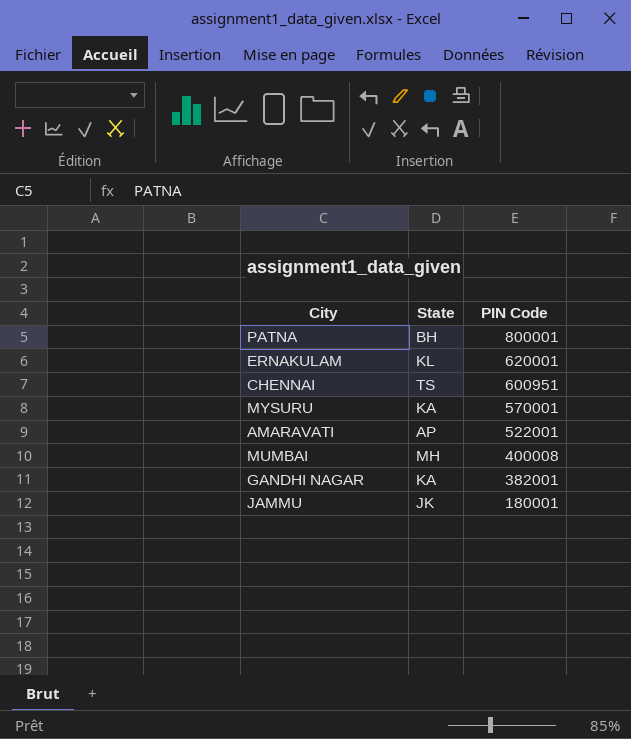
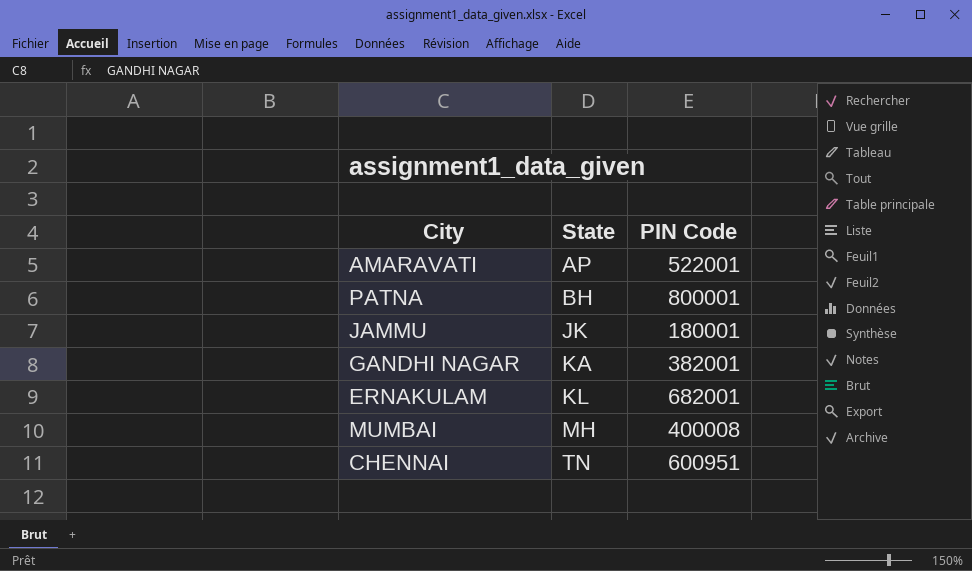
row order: PIN Code descending -> State ascending
row MYSURU: KA | 570001 -> none
ERNAKULAM | PIN Code: 620001 -> 682001
CHENNAI | State: TS -> TN

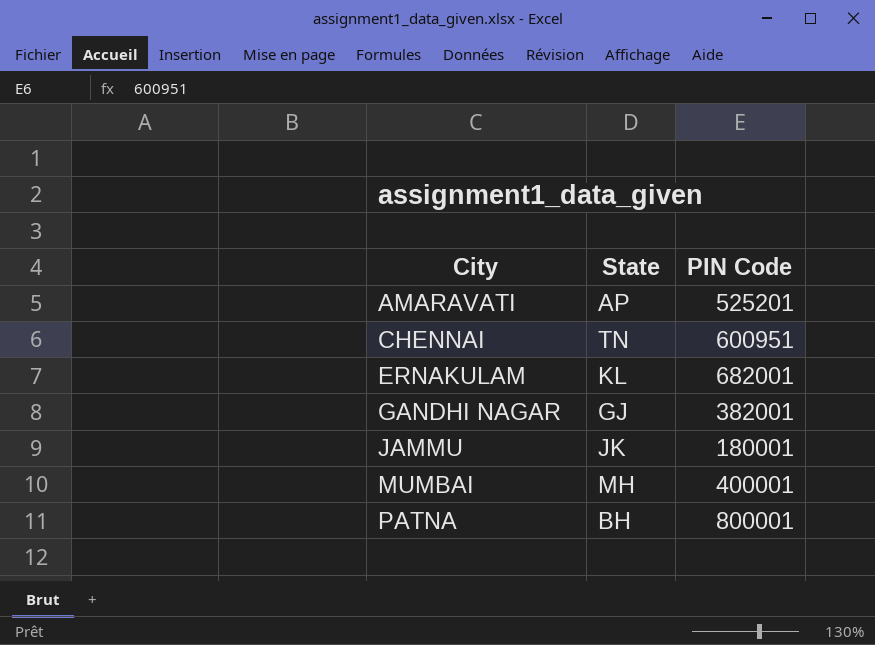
row order: State ascending -> City ascending
AMARAVATI | PIN Code: 522001 -> 525201
GANDHI NAGAR | State: KA -> GJ
MUMBAI | PIN Code: 400008 -> 400001

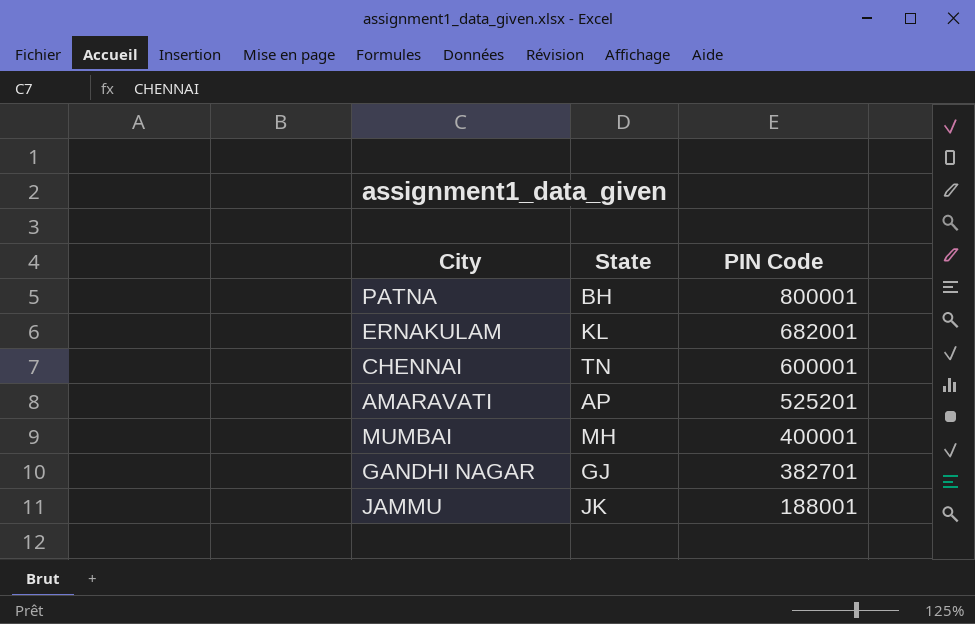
row order: City ascending -> PIN Code descending
CHENNAI | PIN Code: 600951 -> 600001
GANDHI NAGAR | PIN Code: 382001 -> 382701
JAMMU | PIN Code: 180001 -> 188001

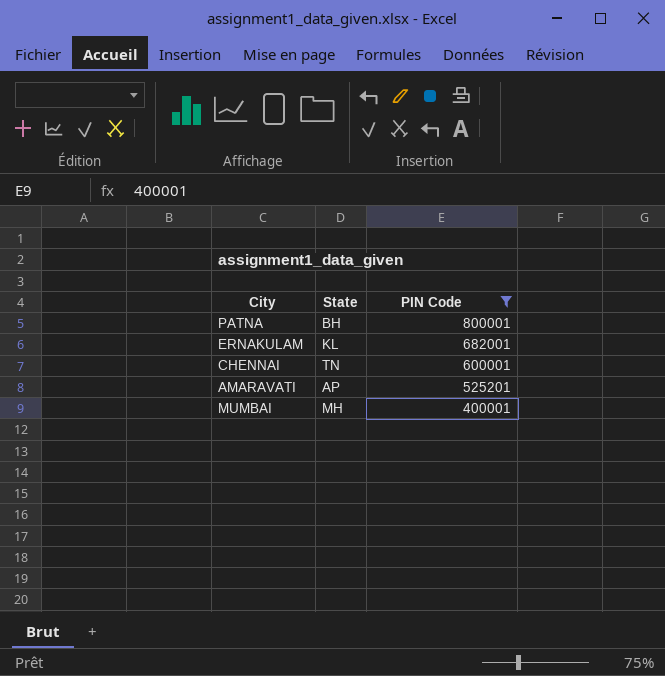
filter: none -> PIN Code >= 400001

